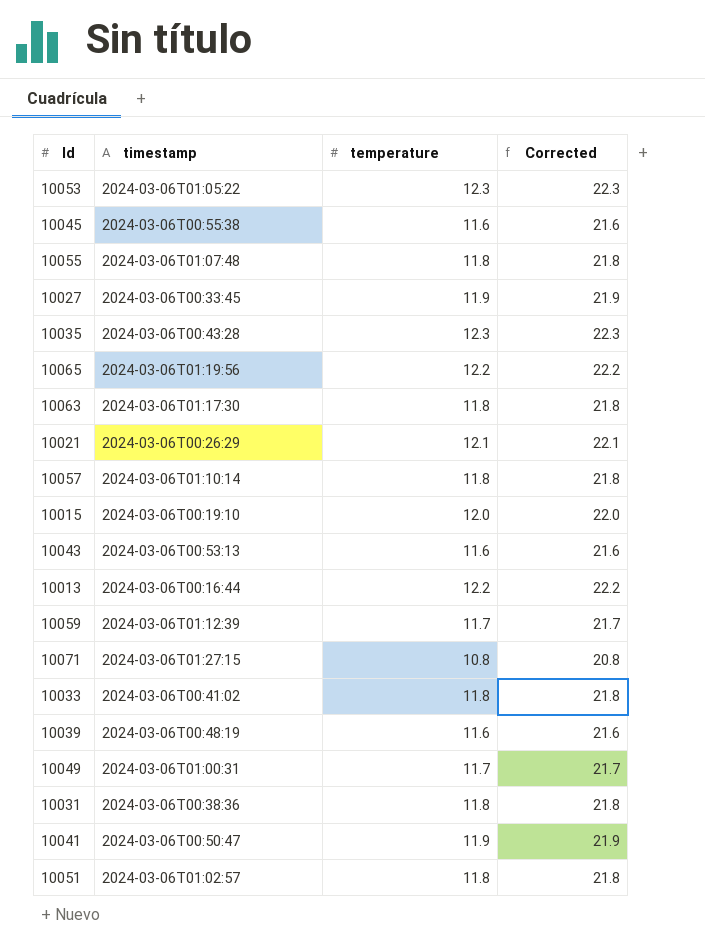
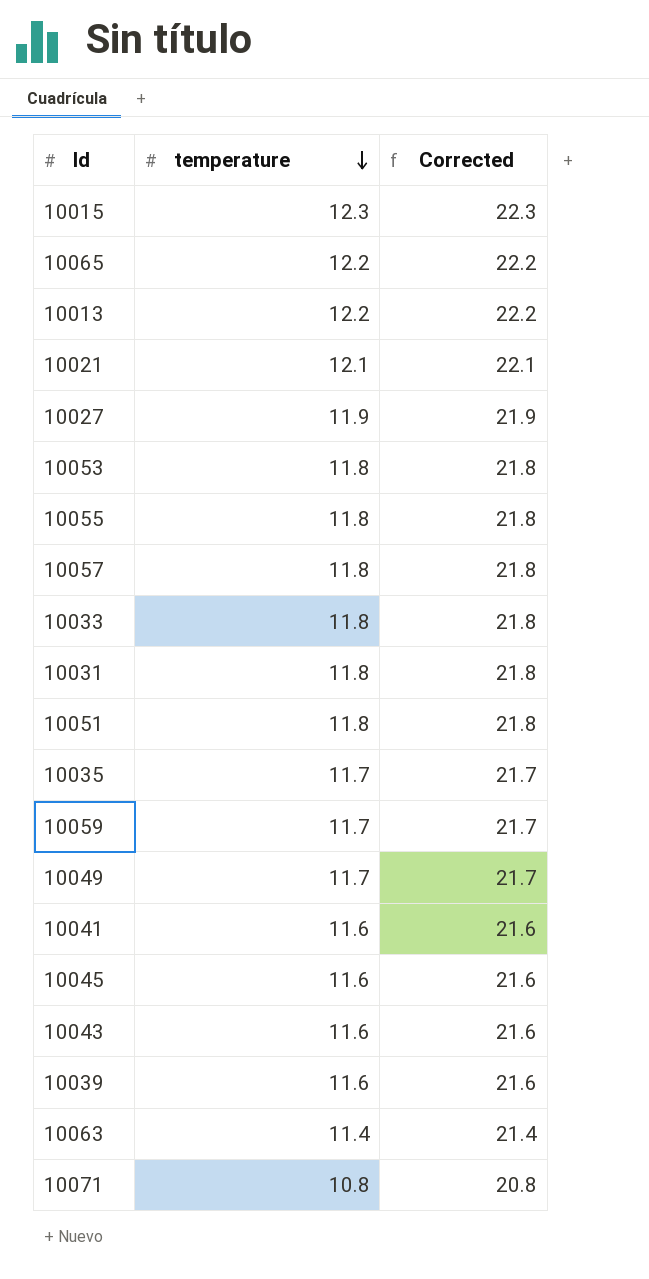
row order: none -> temperature descending
column timestamp | position: 2 -> none
10015 | temperature: 12.0 -> 12.3
10015 | Corrected: 22.0 -> 22.3
10053 | temperature: 12.3 -> 11.8
10053 | Corrected: 22.3 -> 21.8
10035 | temperature: 12.3 -> 11.7
10035 | Corrected: 22.3 -> 21.7
10041 | temperature: 11.9 -> 11.6
10041 | Corrected: 21.9 -> 21.6
10063 | temperature: 11.8 -> 11.4
10063 | Corrected: 21.8 -> 21.4

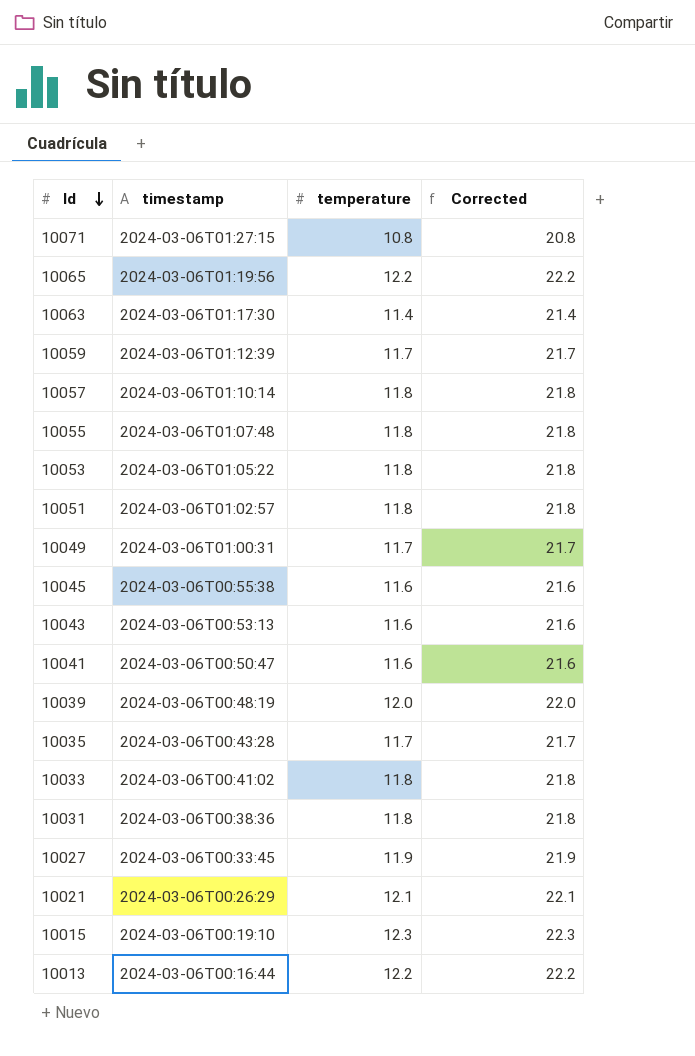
row order: temperature descending -> Id descending
column timestamp | position: none -> 2
10039 | temperature: 11.6 -> 12.0
10039 | Corrected: 21.6 -> 22.0

